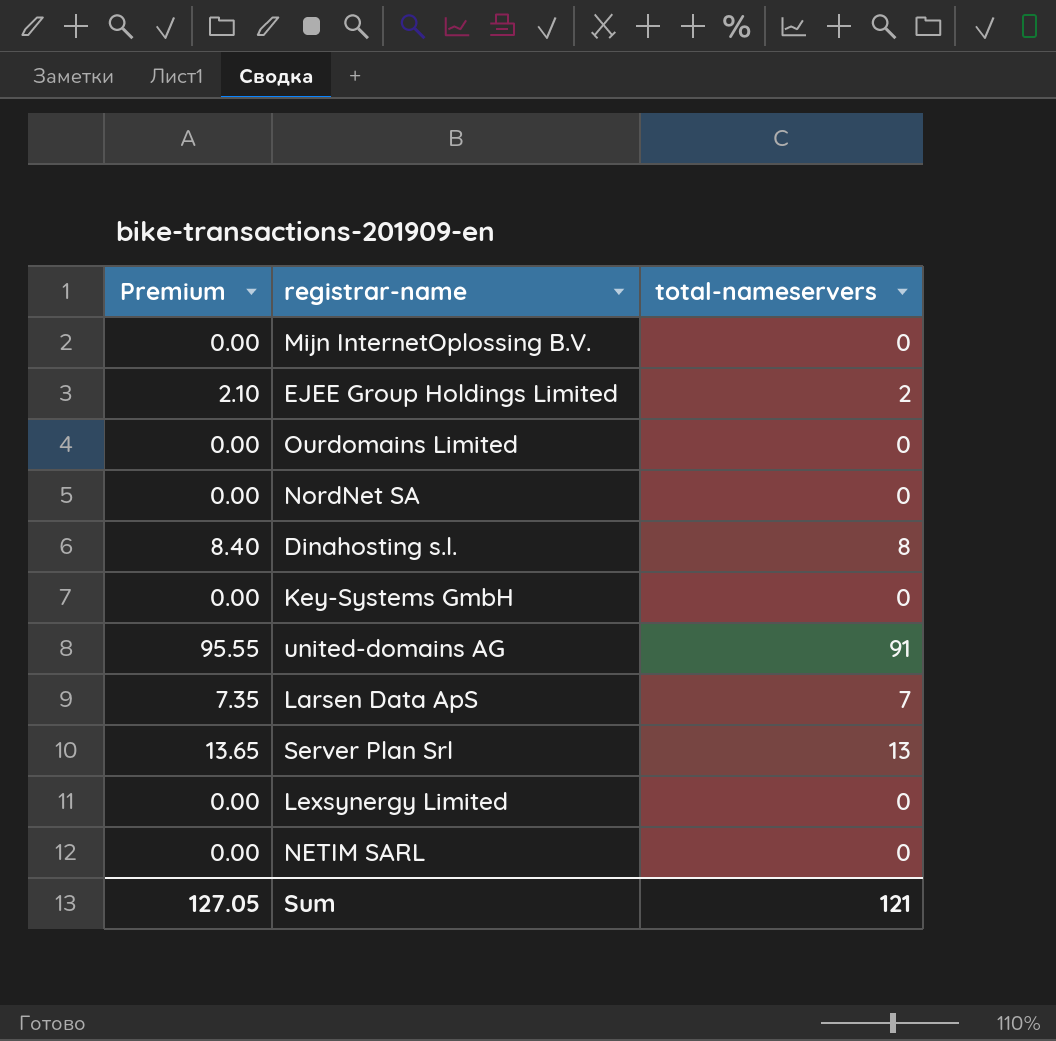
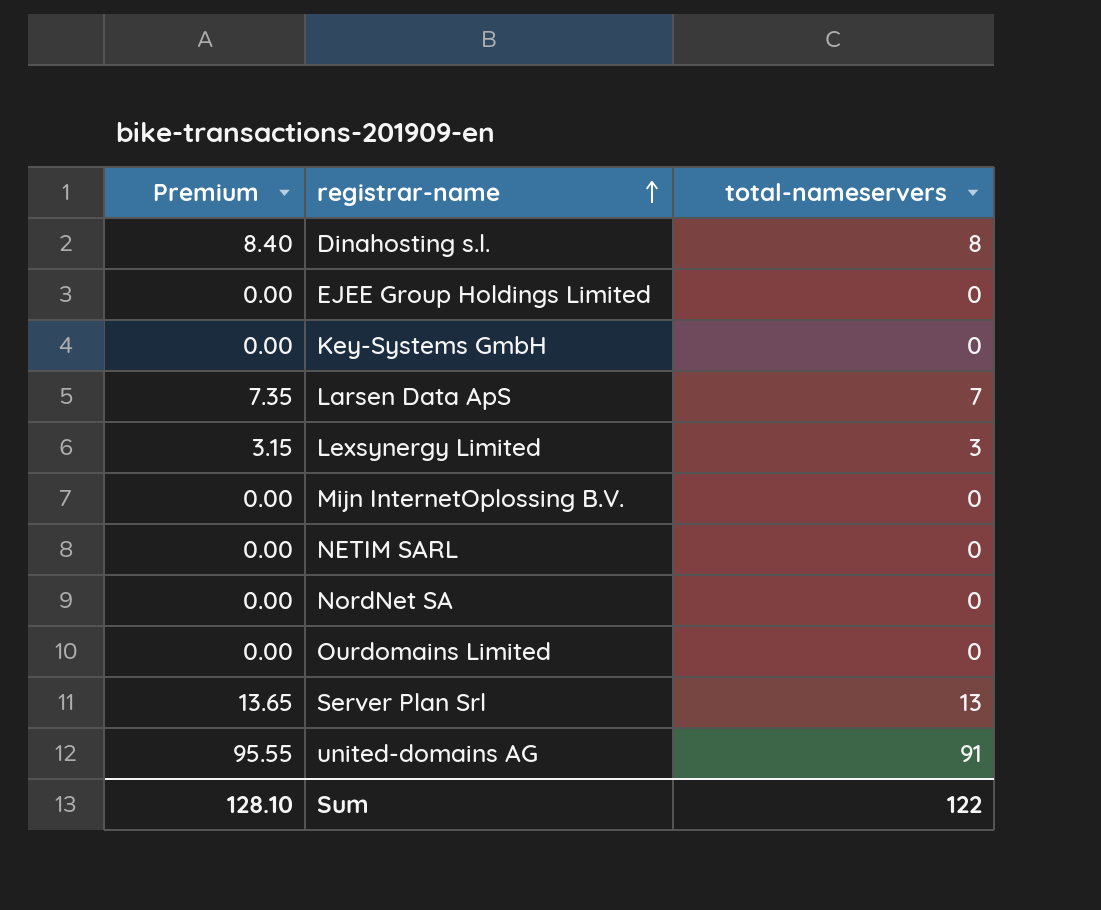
row order: none -> registrar-name ascending
EJEE Group Holdings Limited | Premium: 2.10 -> 0.00
EJEE Group Holdings Limited | total-nameservers: 2 -> 0
Lexsynergy Limited | Premium: 0.00 -> 3.15
Lexsynergy Limited | total-nameservers: 0 -> 3
Sum | Premium: 127.05 -> 128.10
Sum | total-nameservers: 121 -> 122

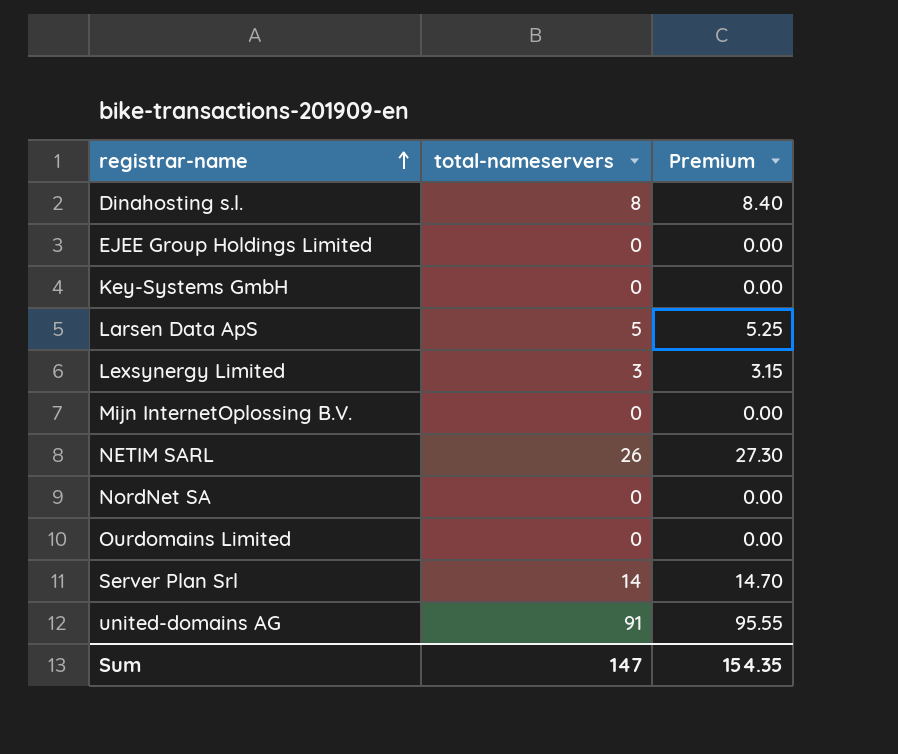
column Premium | position: 1 -> 3
Larsen Data ApS | total-nameservers: 7 -> 5
Larsen Data ApS | Premium: 7.35 -> 5.25
NETIM SARL | total-nameservers: 0 -> 26
NETIM SARL | Premium: 0.00 -> 27.30
Server Plan Srl | total-nameservers: 13 -> 14
Server Plan Srl | Premium: 13.65 -> 14.70
Sum | total-nameservers: 122 -> 147
Sum | Premium: 128.10 -> 154.35

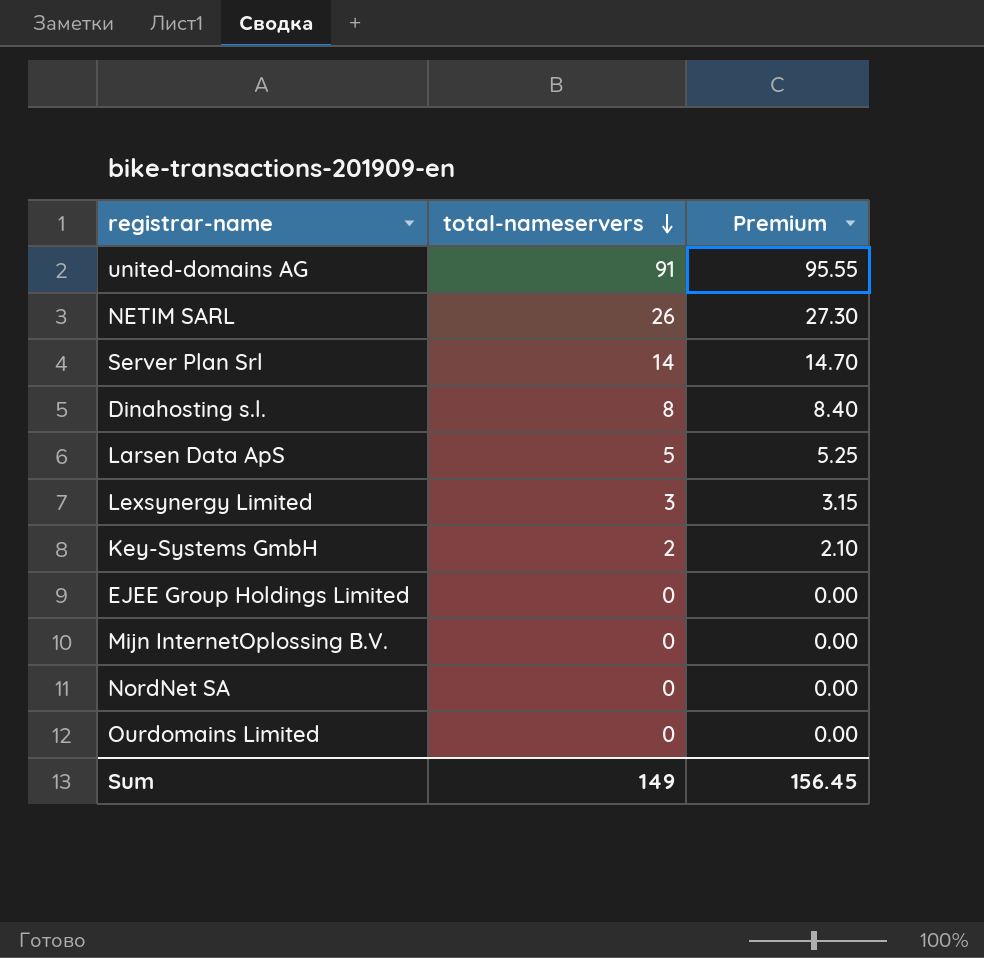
row order: registrar-name ascending -> total-nameservers descending
Key-Systems GmbH | total-nameservers: 0 -> 2
Key-Systems GmbH | Premium: 0.00 -> 2.10
Sum | total-nameservers: 147 -> 149
Sum | Premium: 154.35 -> 156.45

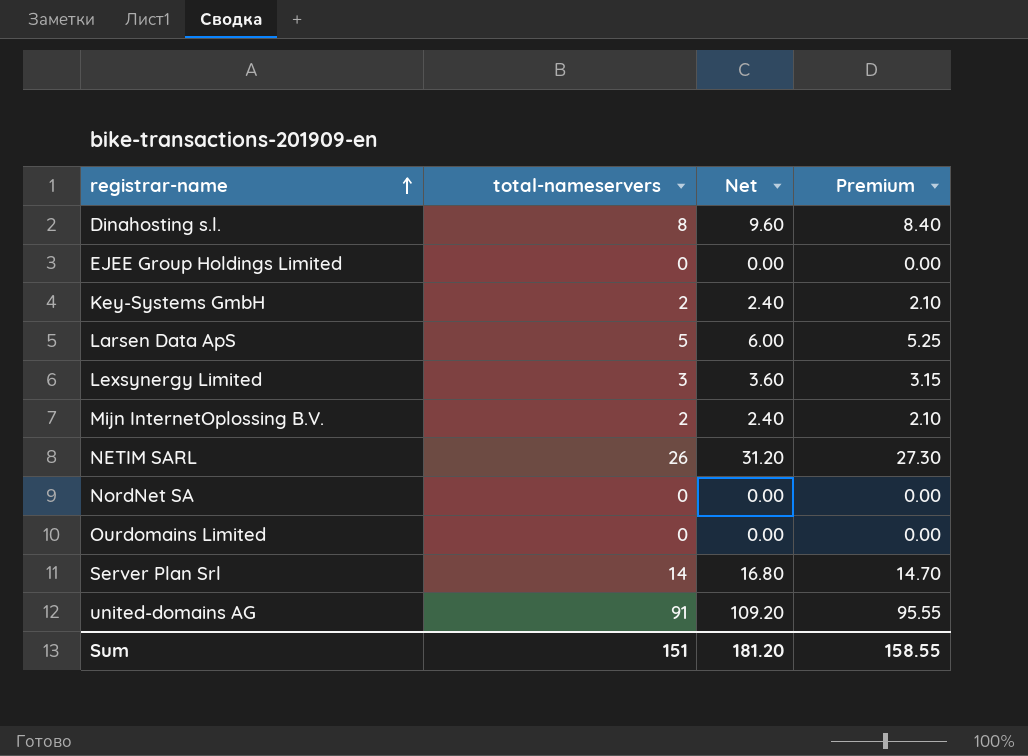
row order: total-nameservers descending -> registrar-name ascending
column Net | formula: none -> [total-nameservers] * 1.2
Mijn InternetOplossing B.V. | total-nameservers: 0 -> 2
Mijn InternetOplossing B.V. | Premium: 0.00 -> 2.10
Sum | total-nameservers: 149 -> 151
Sum | Premium: 156.45 -> 158.55

